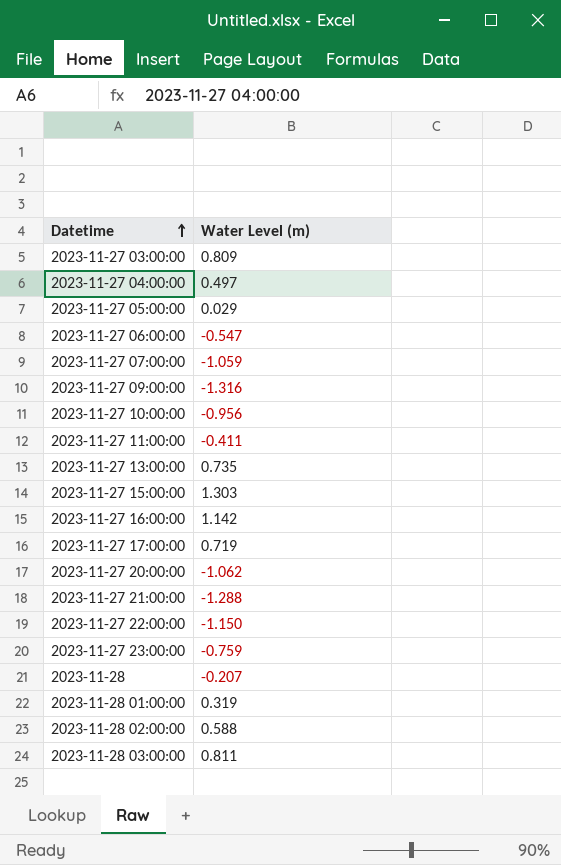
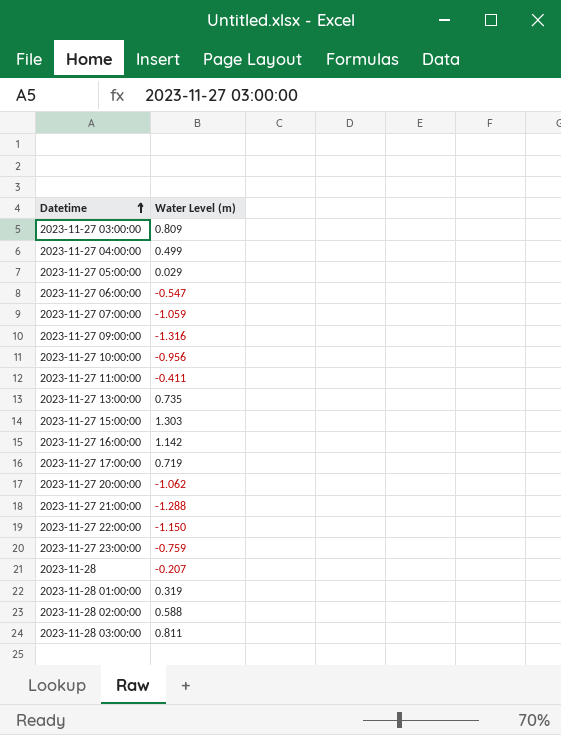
2023-11-27 04:00:00 | Water Level (m): 0.497 -> 0.499

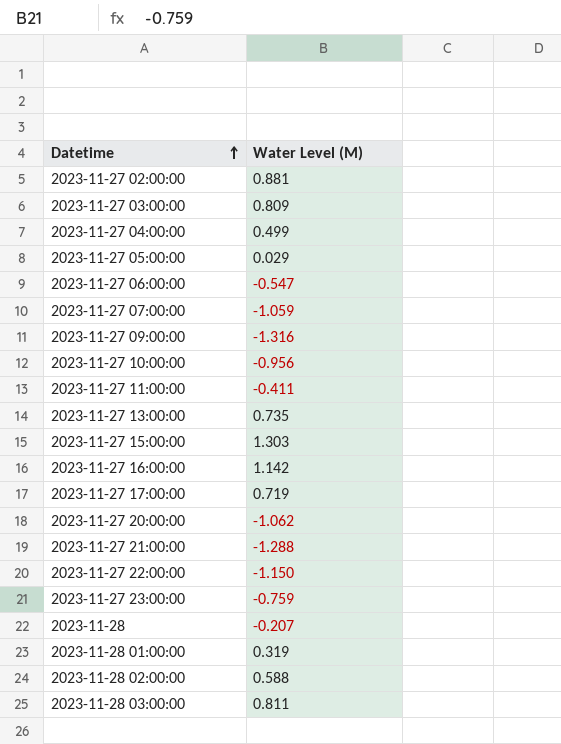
column name: Water Level (m) -> Water Level (M)
row 2023-11-27 02:00:00: none -> 0.881

